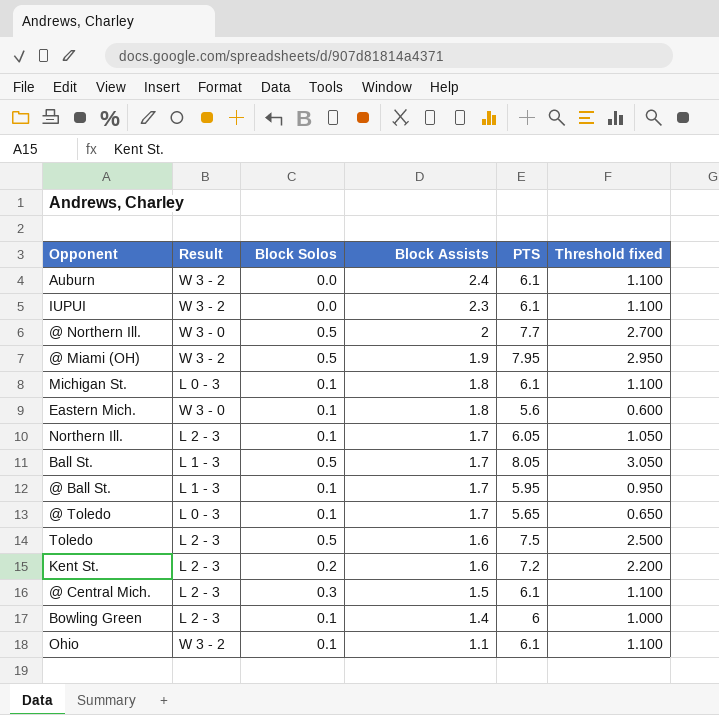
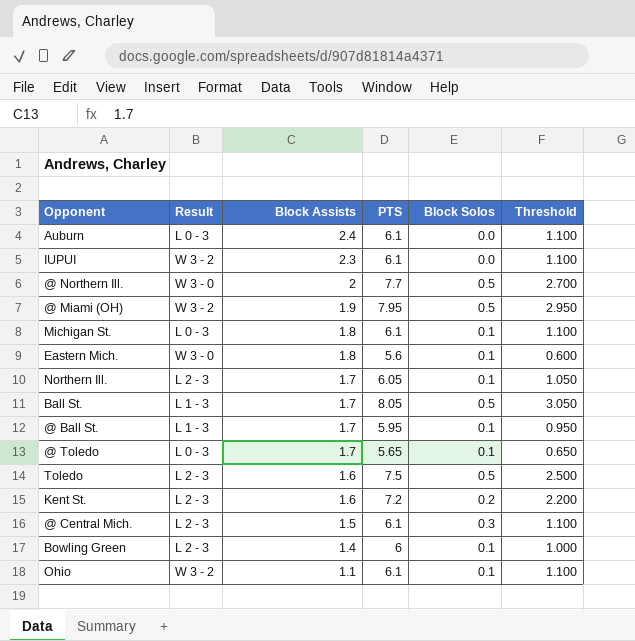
column Block Solos | position: 3 -> 5
column name: Threshold fixed -> Threshold
Auburn | Result: W 3 - 2 -> L 0 - 3

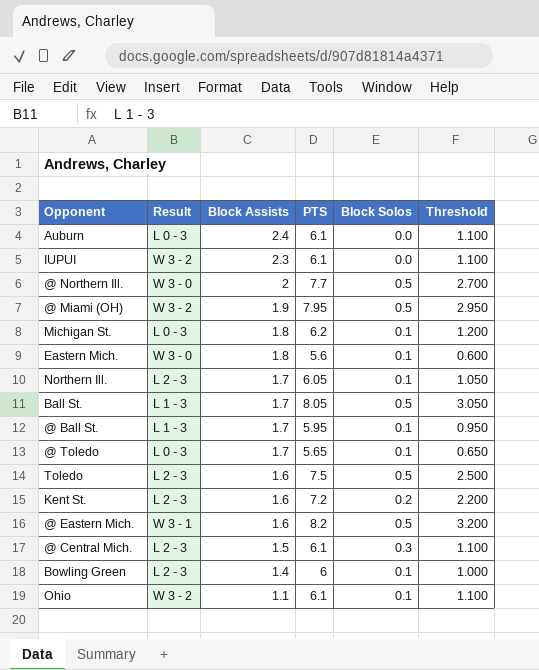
Michigan St. | PTS: 6.1 -> 6.2
Michigan St. | Threshold: 1.100 -> 1.200
row @ Eastern Mich.: none -> W 3 - 1 | 1.6 | 8.2 | 0.5 | 3.200

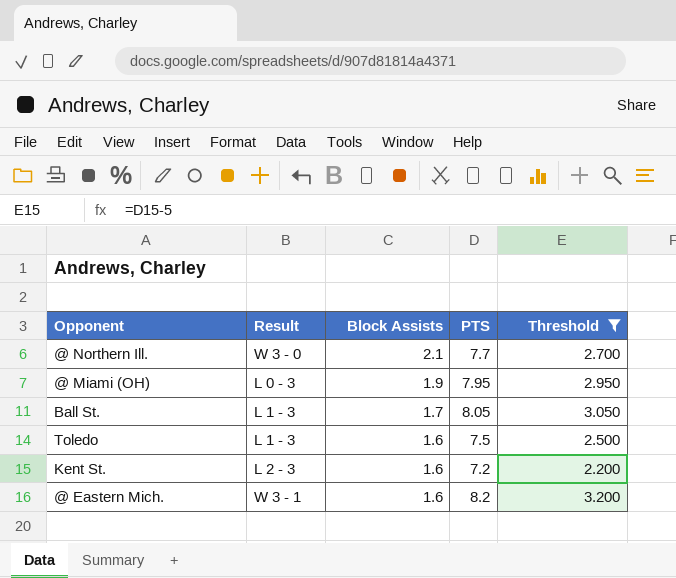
filter: none -> Threshold >= 2.200
column Block Solos | position: 5 -> none
@ Northern Ill. | Block Assists: 2 -> 2.1
@ Miami (OH) | Result: W 3 - 2 -> L 0 - 3
Toledo | Result: L 2 - 3 -> L 1 - 3

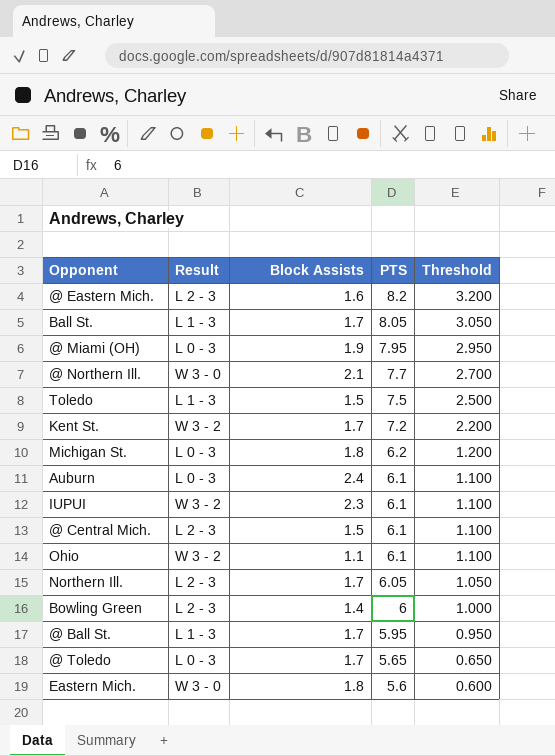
filter: Threshold >= 2.200 -> none
row order: Block Assists descending -> PTS descending
@ Eastern Mich. | Result: W 3 - 1 -> L 2 - 3
Toledo | Block Assists: 1.6 -> 1.5
Kent St. | Result: L 2 - 3 -> W 3 - 2
Kent St. | Block Assists: 1.6 -> 1.7

